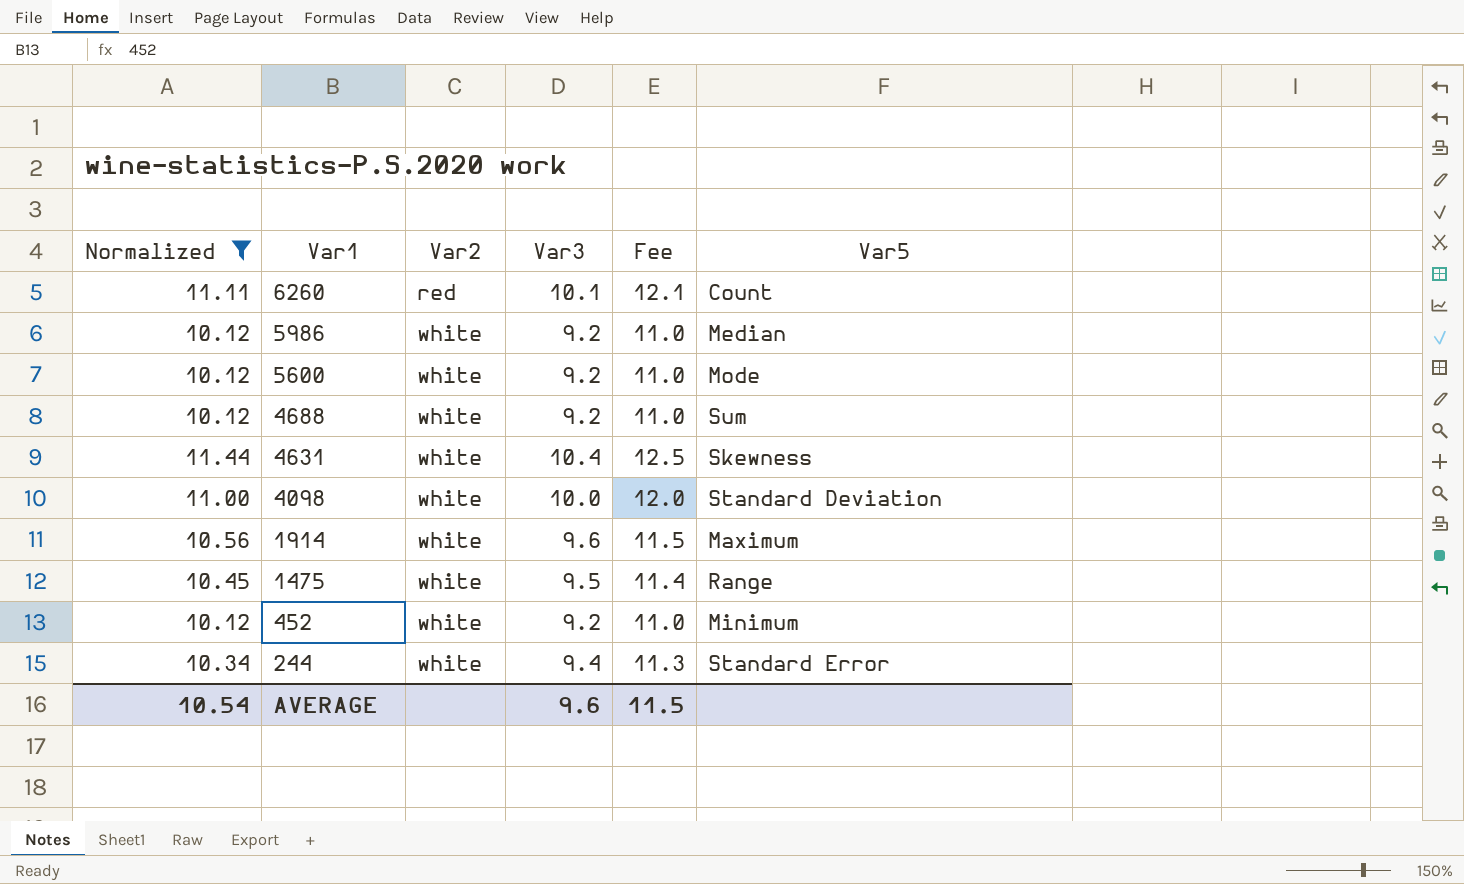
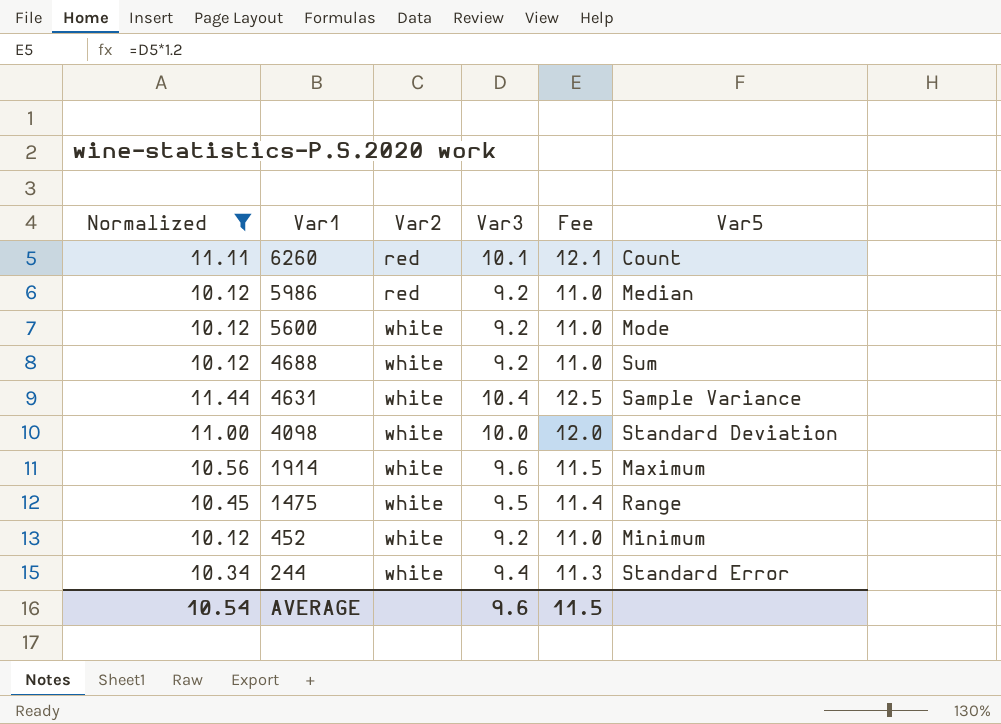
5986 | Var2: white -> red
4631 | Var5: Skewness -> Sample Variance

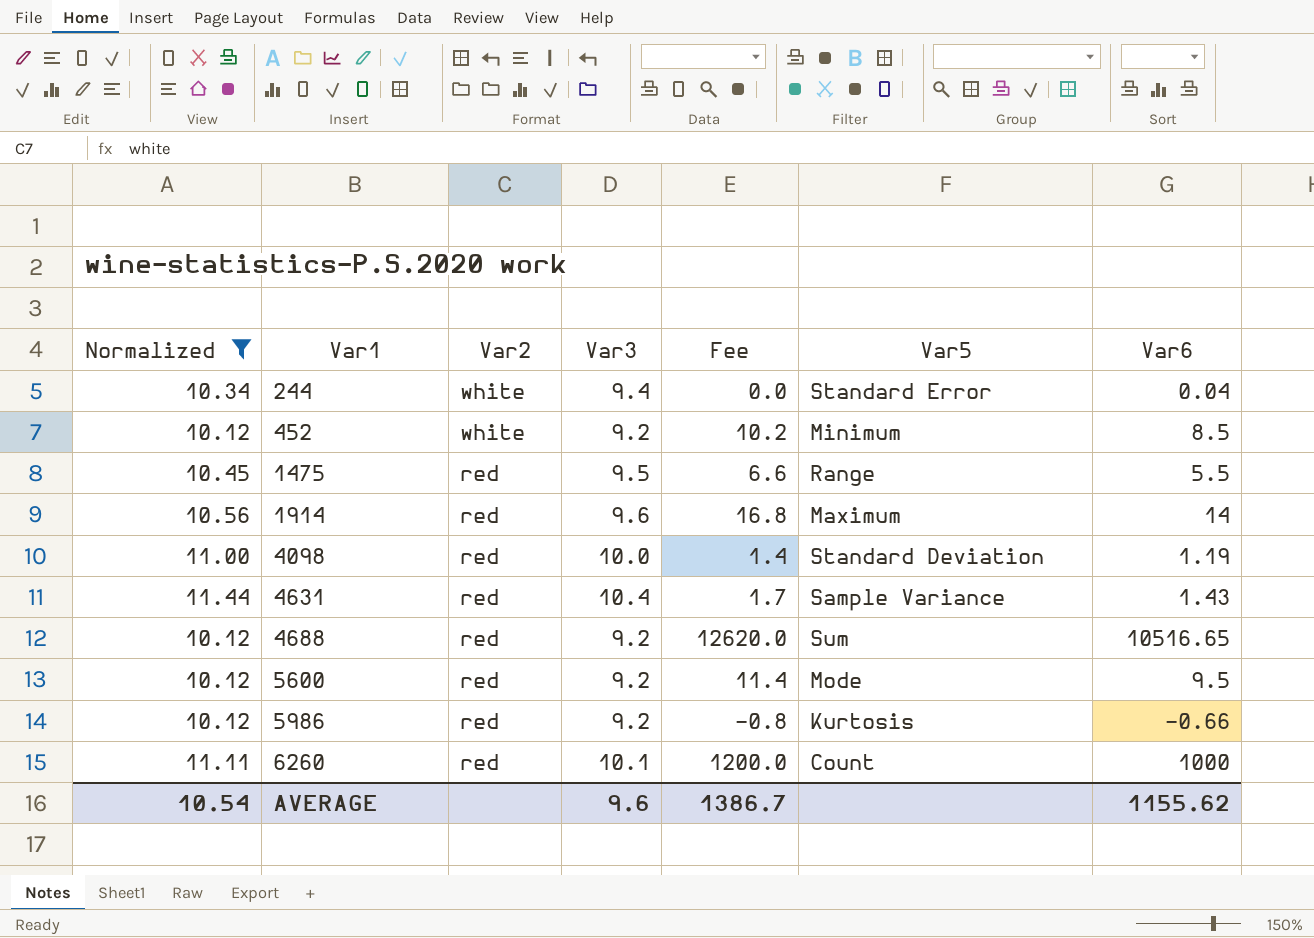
row order: Var1 descending -> Var1 ascending
column Fee | formula: [Var3] * 1.2 -> [Var6] * 1.2
column Var6 | position: none -> 7
1475 | Var2: white -> red
1914 | Var2: white -> red
4098 | Var2: white -> red
4631 | Var2: white -> red
4688 | Var2: white -> red
5600 | Var2: white -> red
5986 | Var5: Median -> Kurtosis
AVERAGE | Fee: 11.5 -> 1386.7

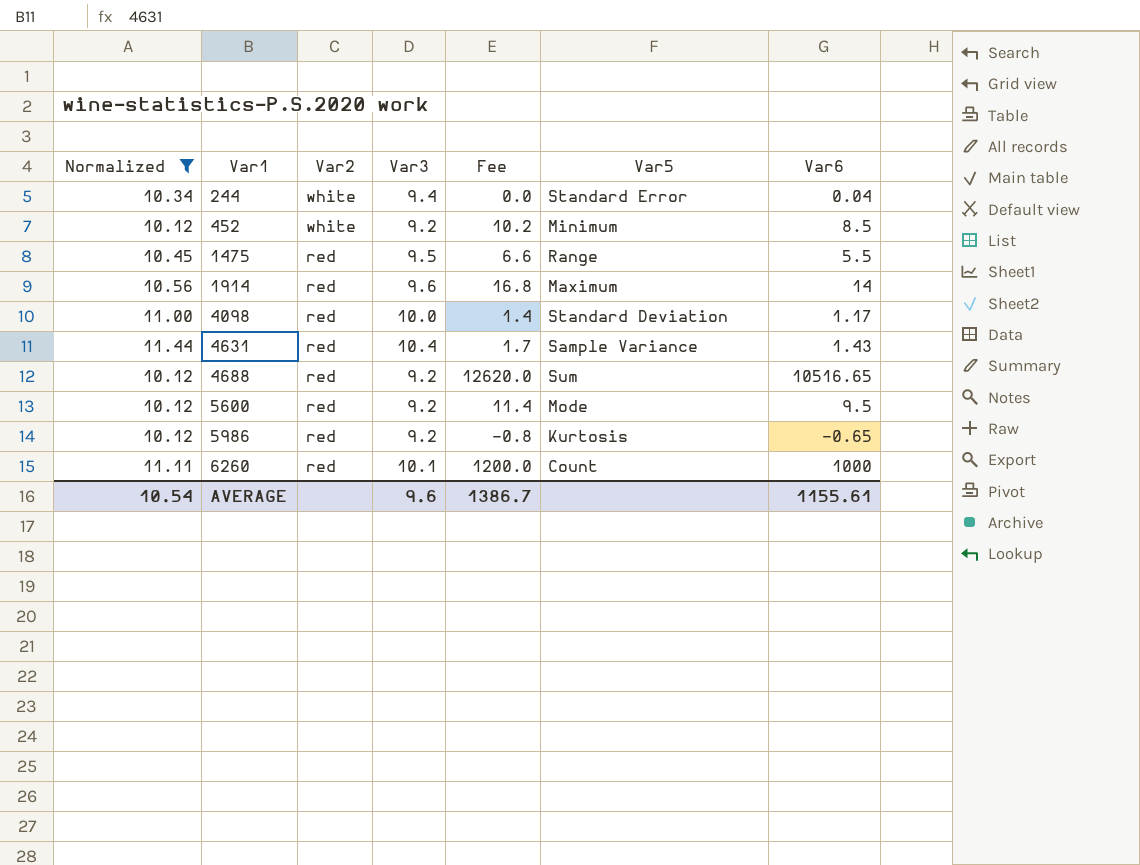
4098 | Var6: 1.19 -> 1.17
5986 | Var6: -0.66 -> -0.65
AVERAGE | Var6: 1155.62 -> 1155.61

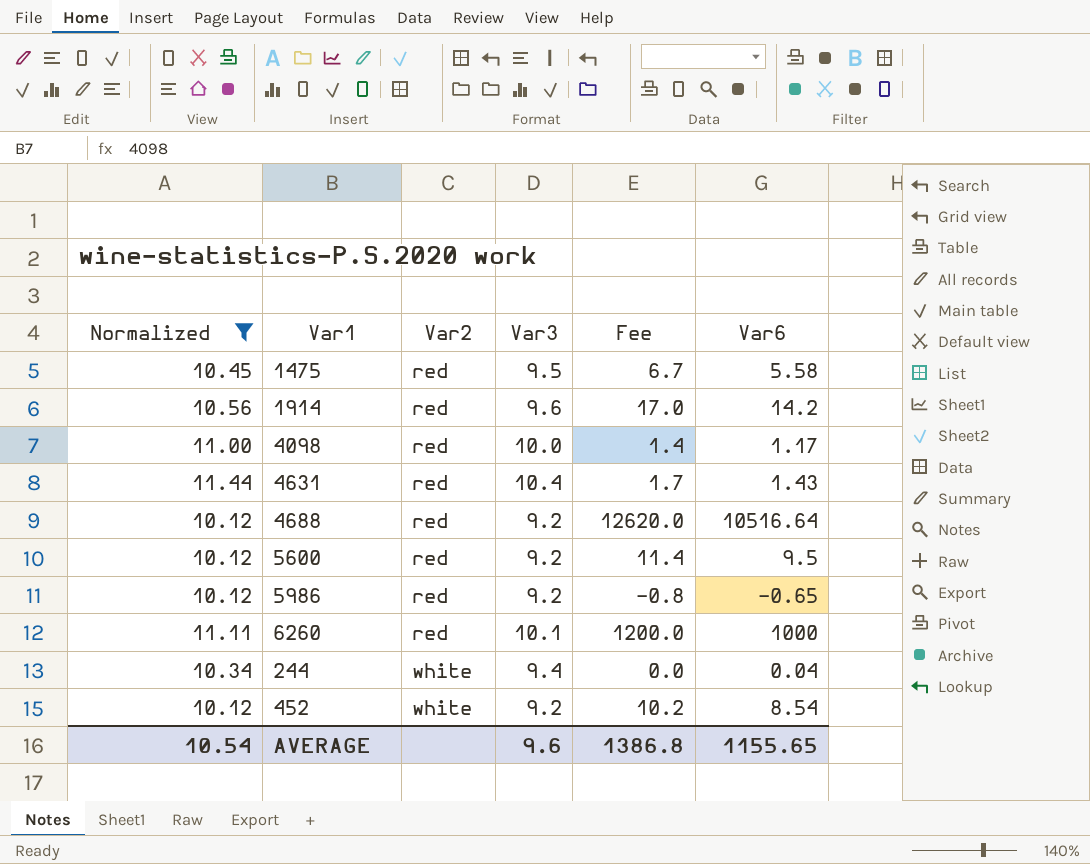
row order: Var1 ascending -> Var2 ascending
column Var5 | position: 6 -> none
1475 | Fee: 6.6 -> 6.7
1475 | Var6: 5.5 -> 5.58
1914 | Fee: 16.8 -> 17.0
1914 | Var6: 14 -> 14.2
4688 | Var6: 10516.65 -> 10516.64
452 | Var6: 8.5 -> 8.54
AVERAGE | Fee: 1386.7 -> 1386.8
AVERAGE | Var6: 1155.61 -> 1155.65

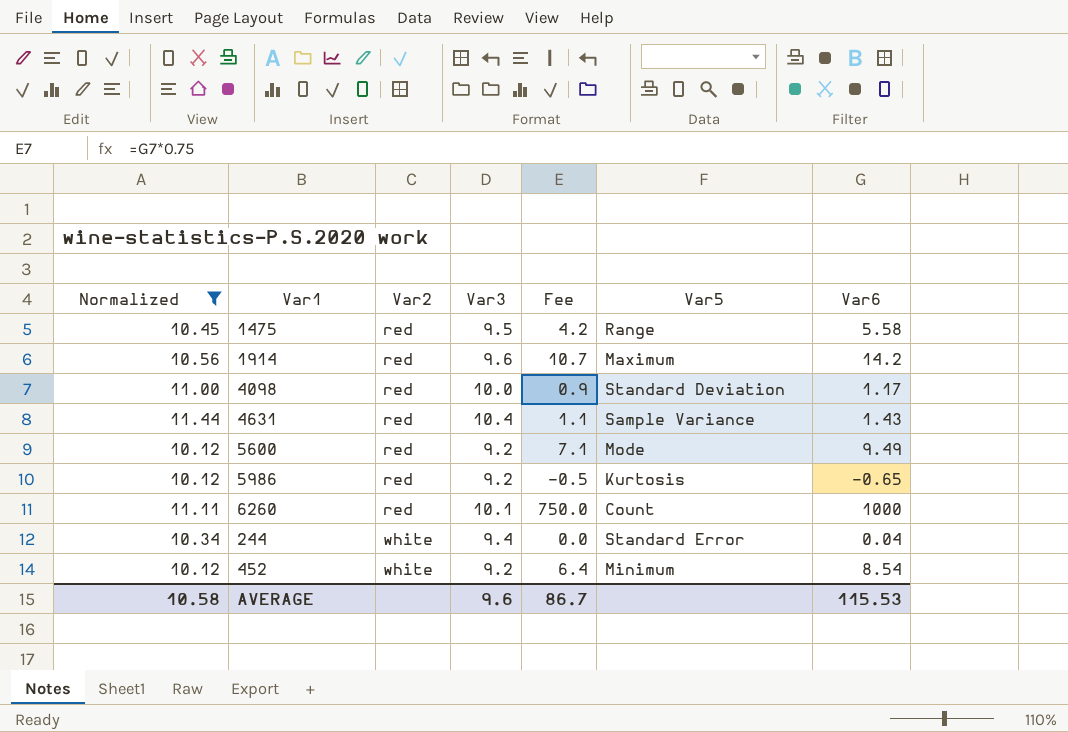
column Fee | formula: [Var6] * 1.2 -> [Var6] * 0.75
column Var5 | position: none -> 6
row 4688: 10.12 | red | 9.2 | 12620.0 | 10516.64 -> none
5600 | Var6: 9.5 -> 9.49
AVERAGE | Normalized: 10.54 -> 10.58
AVERAGE | Fee: 1386.8 -> 86.7
AVERAGE | Var6: 1155.65 -> 115.53

